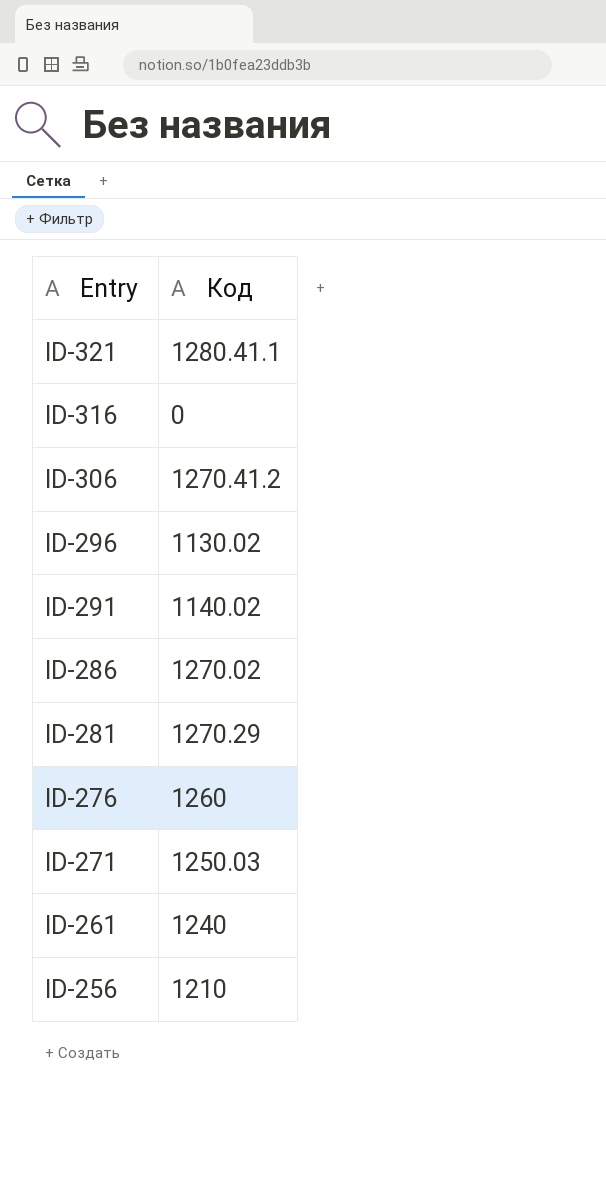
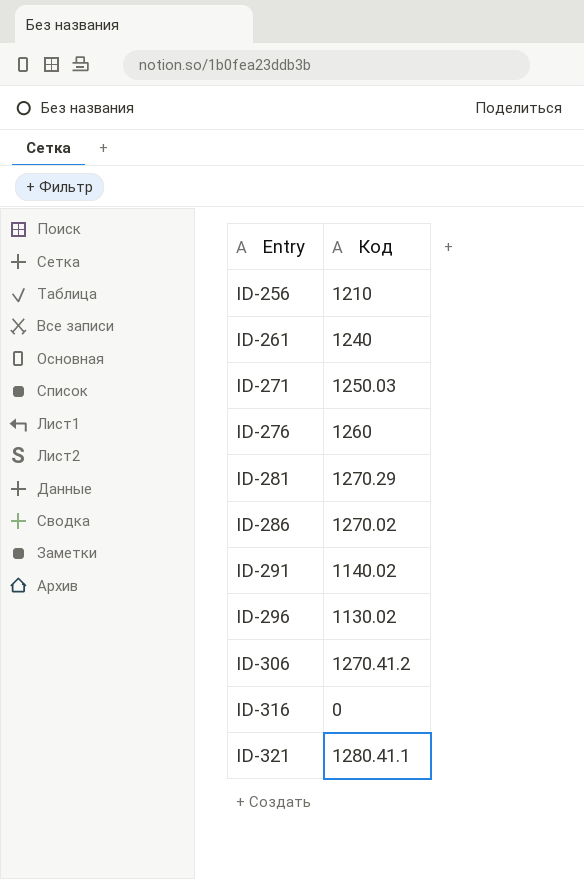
row order: Entry descending -> Entry ascending

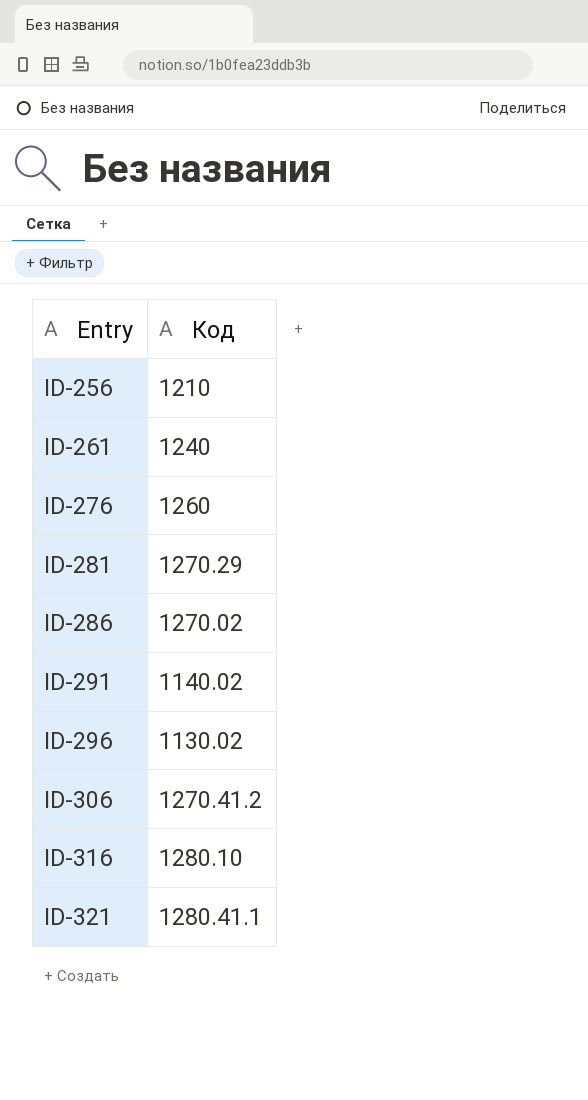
row ID-271: 1250.03 -> none
ID-316 | Код: 0 -> 1280.10

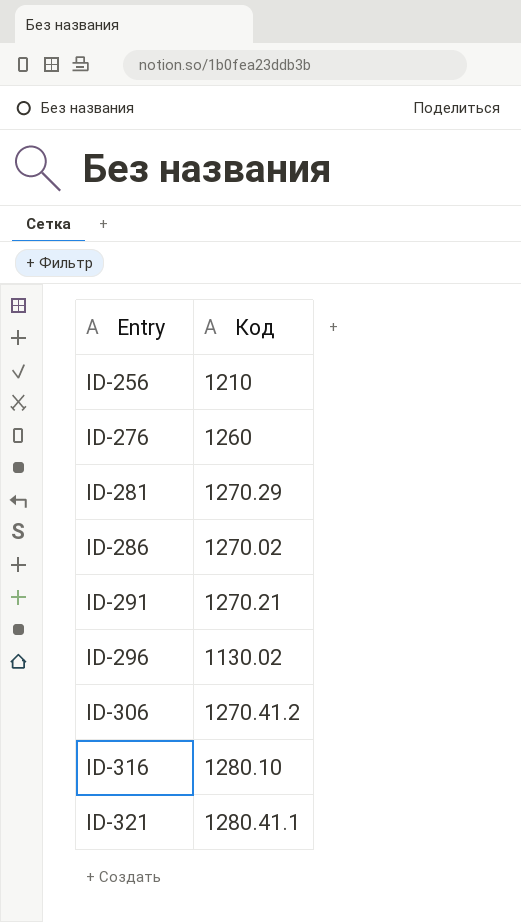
row ID-261: 1240 -> none
ID-291 | Код: 1140.02 -> 1270.21

